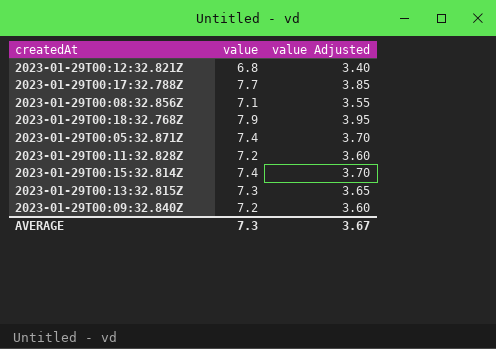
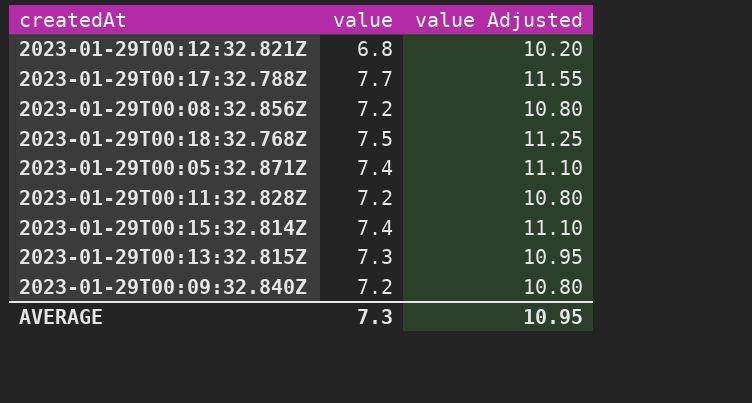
column value Adjusted | formula: [value] * 0.5 -> [value] * 1.5
2023-01-29T00:08:32.856Z | value: 7.1 -> 7.2
2023-01-29T00:18:32.768Z | value: 7.9 -> 7.5
AVERAGE | value Adjusted: 3.67 -> 10.95

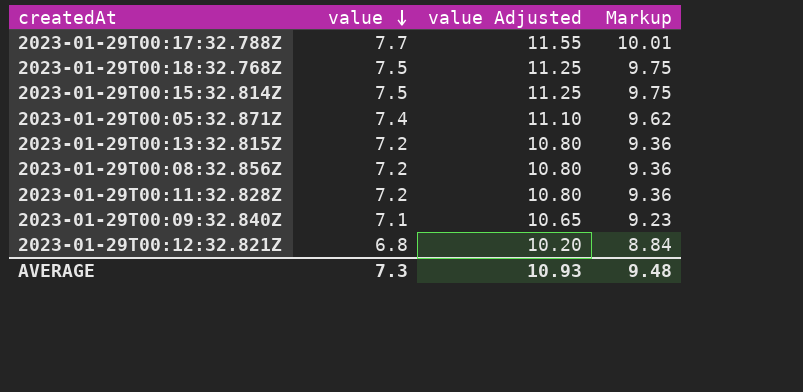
row order: none -> value descending
column Markup | formula: none -> [value] * 1.3
2023-01-29T00:15:32.814Z | value: 7.4 -> 7.5
2023-01-29T00:15:32.814Z | value Adjusted: 11.10 -> 11.25
2023-01-29T00:13:32.815Z | value: 7.3 -> 7.2
2023-01-29T00:13:32.815Z | value Adjusted: 10.95 -> 10.80
2023-01-29T00:09:32.840Z | value: 7.2 -> 7.1
2023-01-29T00:09:32.840Z | value Adjusted: 10.80 -> 10.65
AVERAGE | value Adjusted: 10.95 -> 10.93

